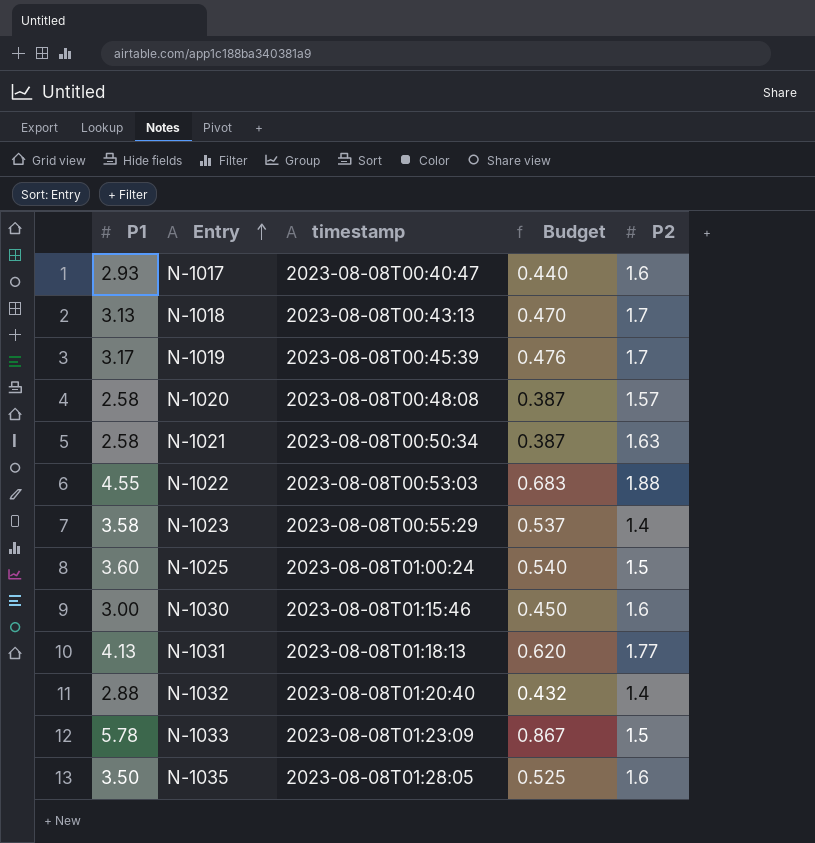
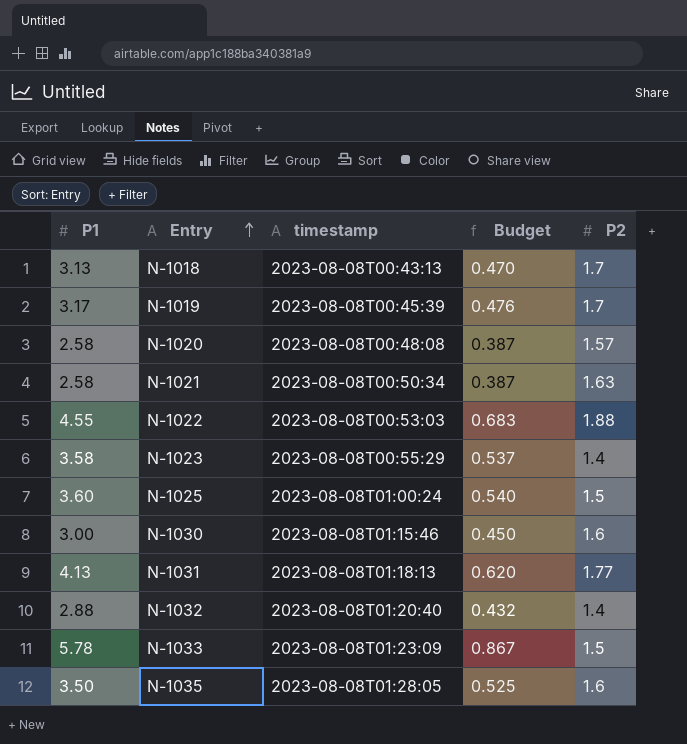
row N-1017: 2.93 | 2023-08-08T00:40:47 | 0.440 | 1.6 -> none

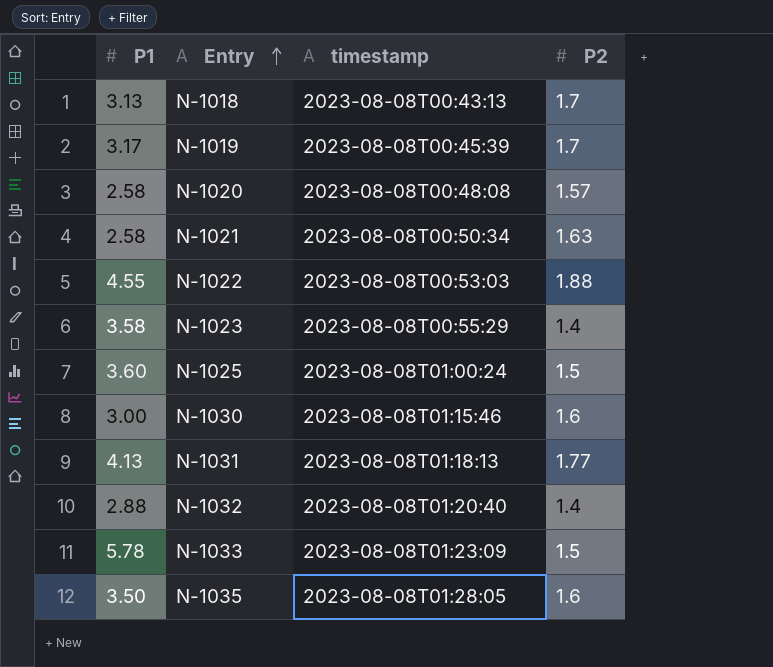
column Budget | formula: [P1] * 0.15 -> none

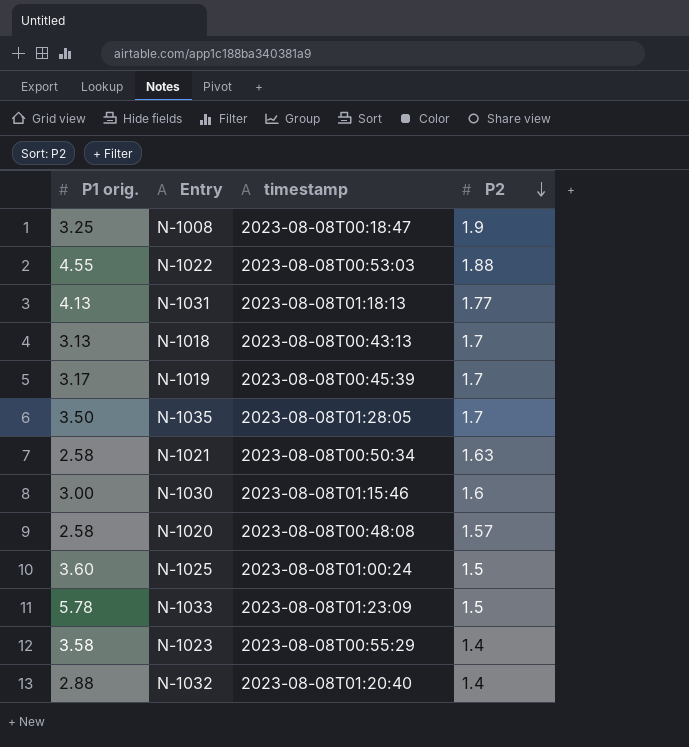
row order: Entry ascending -> P2 descending
column name: P1 -> P1 orig.
row N-1008: none -> 3.25 | 2023-08-08T00:18:47 | 1.9
N-1035 | P2: 1.6 -> 1.7

